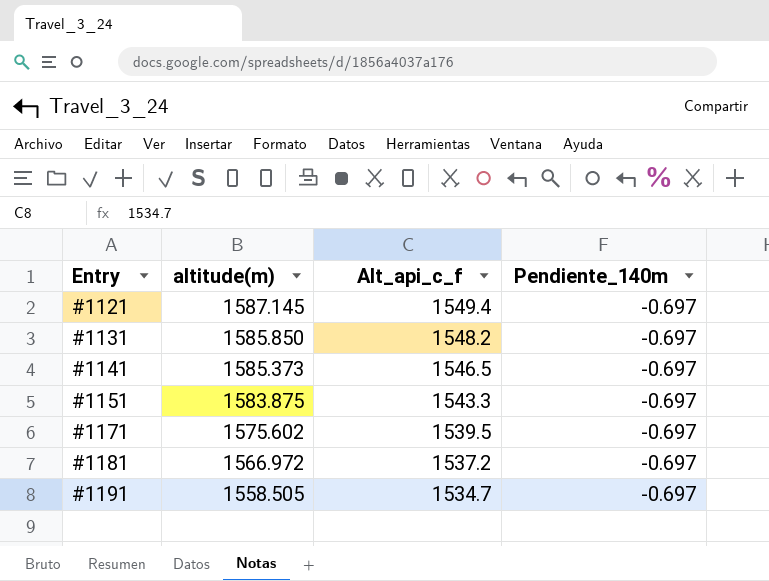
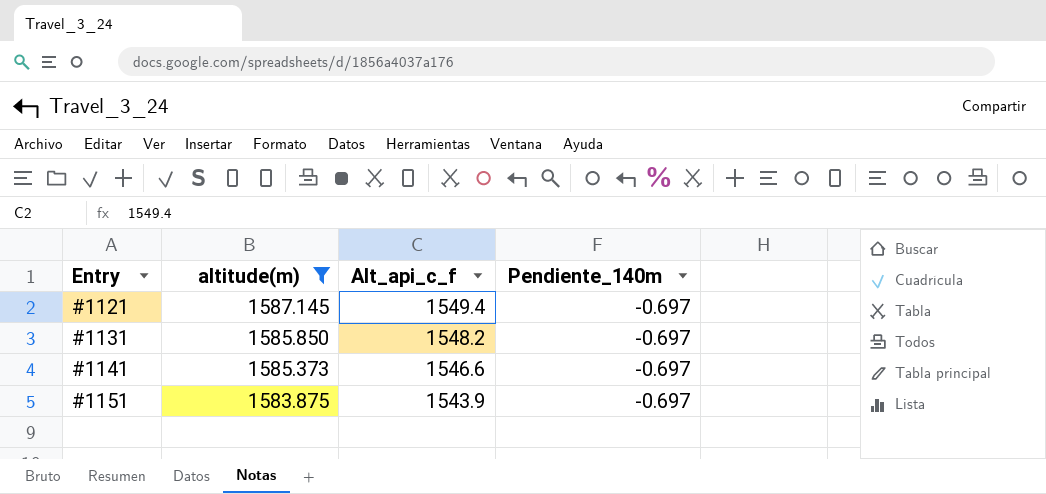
filter: none -> altitude(m) >= 1583.875
#1141 | Alt_api_c_f: 1546.5 -> 1546.6
#1151 | Alt_api_c_f: 1543.3 -> 1543.9

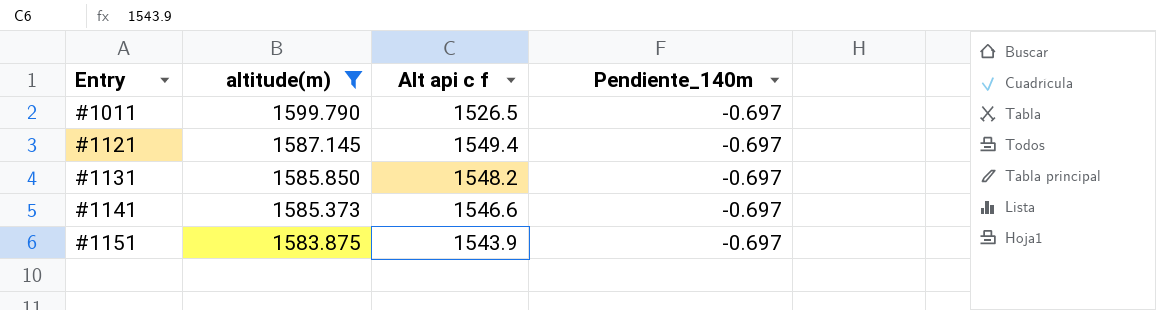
column name: Alt_api_c_f -> Alt api c f
row #1011: none -> 1599.790 | 1526.5 | -0.697

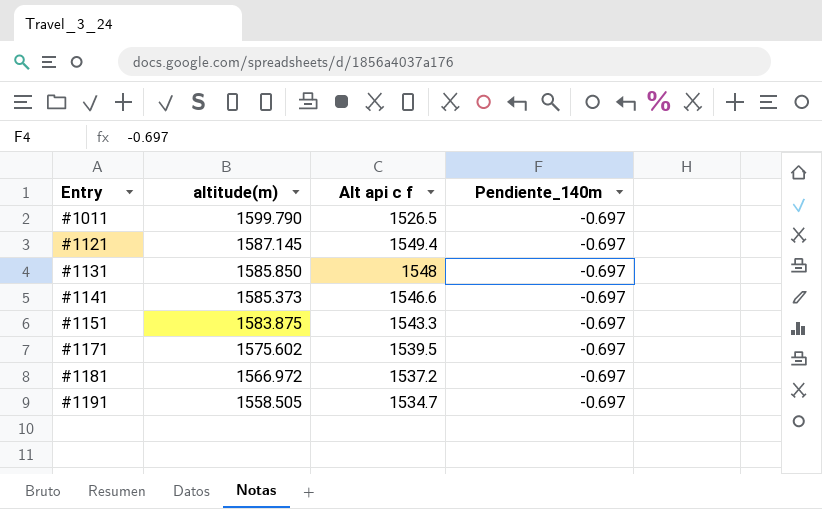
filter: altitude(m) >= 1583.875 -> none
#1131 | Alt api c f: 1548.2 -> 1548
#1151 | Alt api c f: 1543.9 -> 1543.3

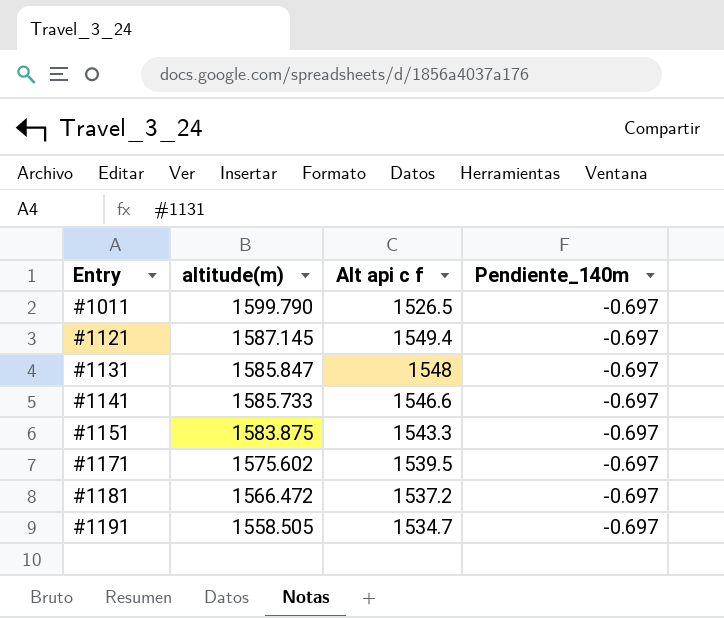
#1131 | altitude(m): 1585.850 -> 1585.847
#1141 | altitude(m): 1585.373 -> 1585.733
#1181 | altitude(m): 1566.972 -> 1566.472

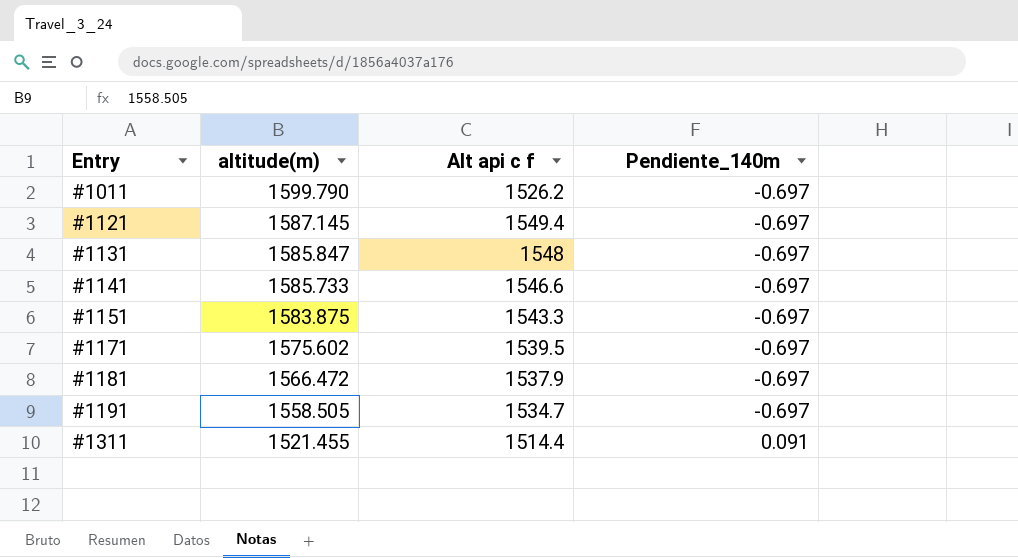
#1011 | Alt api c f: 1526.5 -> 1526.2
#1181 | Alt api c f: 1537.2 -> 1537.9
row #1311: none -> 1521.455 | 1514.4 | 0.091

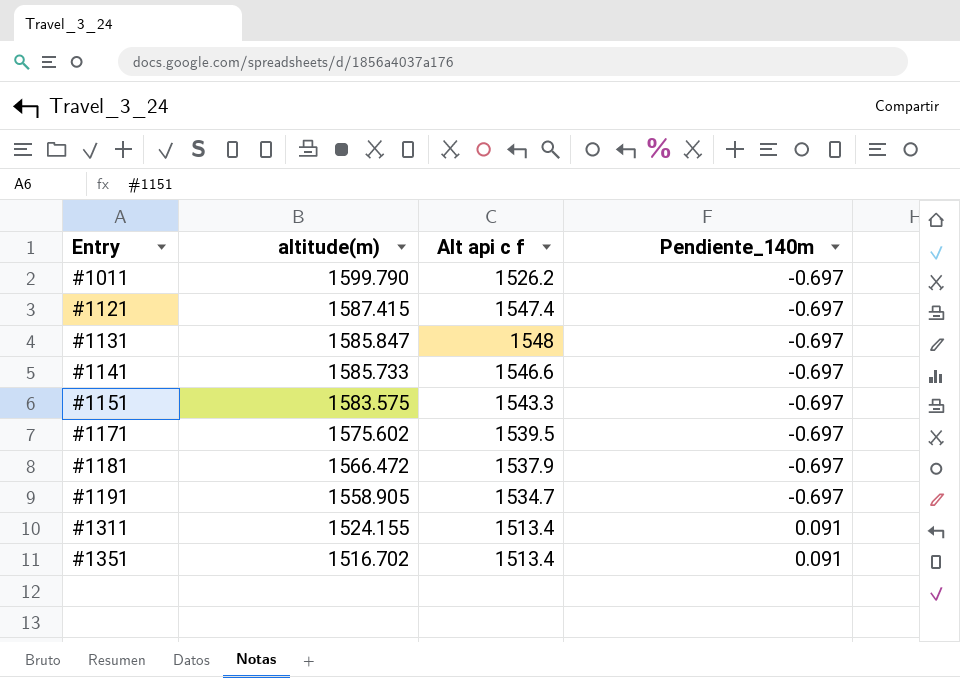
#1121 | altitude(m): 1587.145 -> 1587.415
#1121 | Alt api c f: 1549.4 -> 1547.4
#1151 | altitude(m): 1583.875 -> 1583.575
#1191 | altitude(m): 1558.505 -> 1558.905
#1311 | altitude(m): 1521.455 -> 1524.155
#1311 | Alt api c f: 1514.4 -> 1513.4
row #1351: none -> 1516.702 | 1513.4 | 0.091

